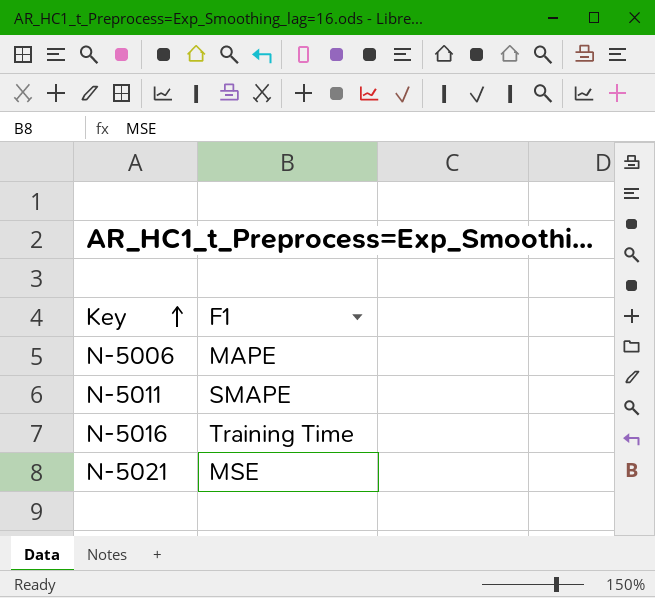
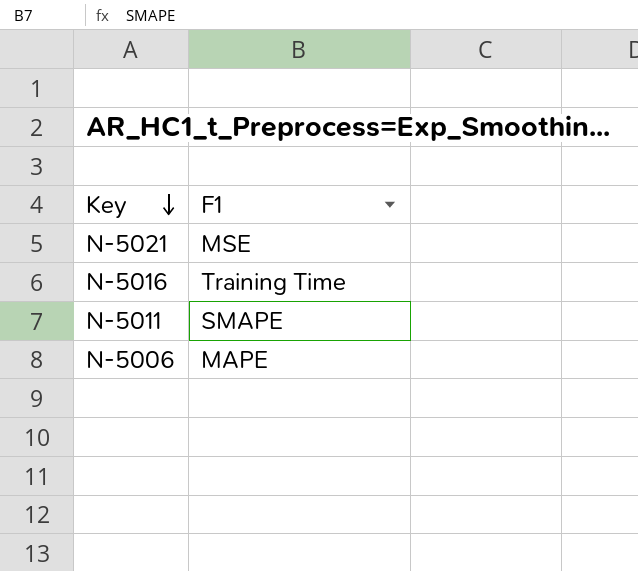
row order: Key ascending -> Key descending

